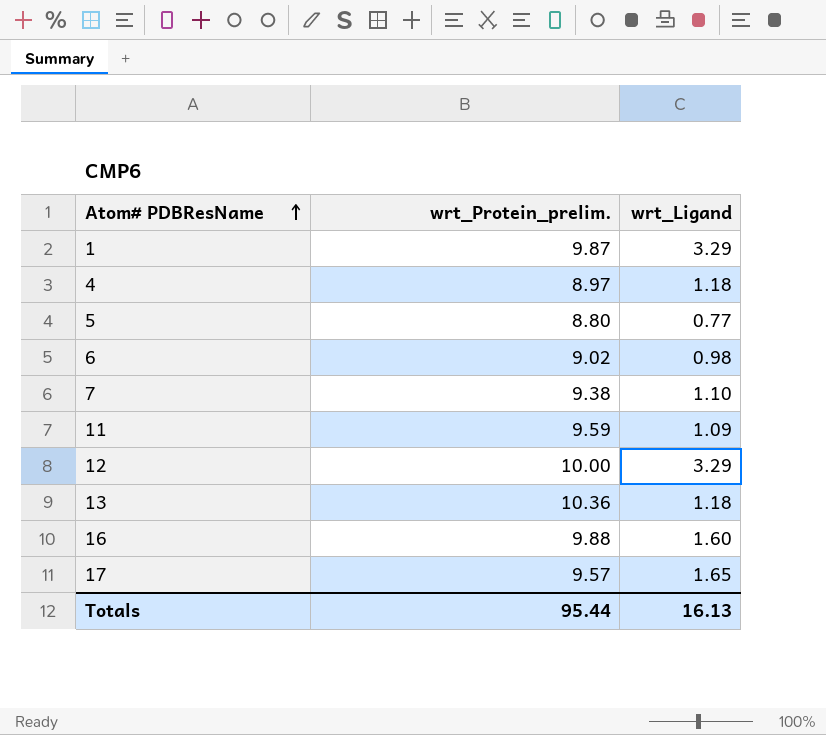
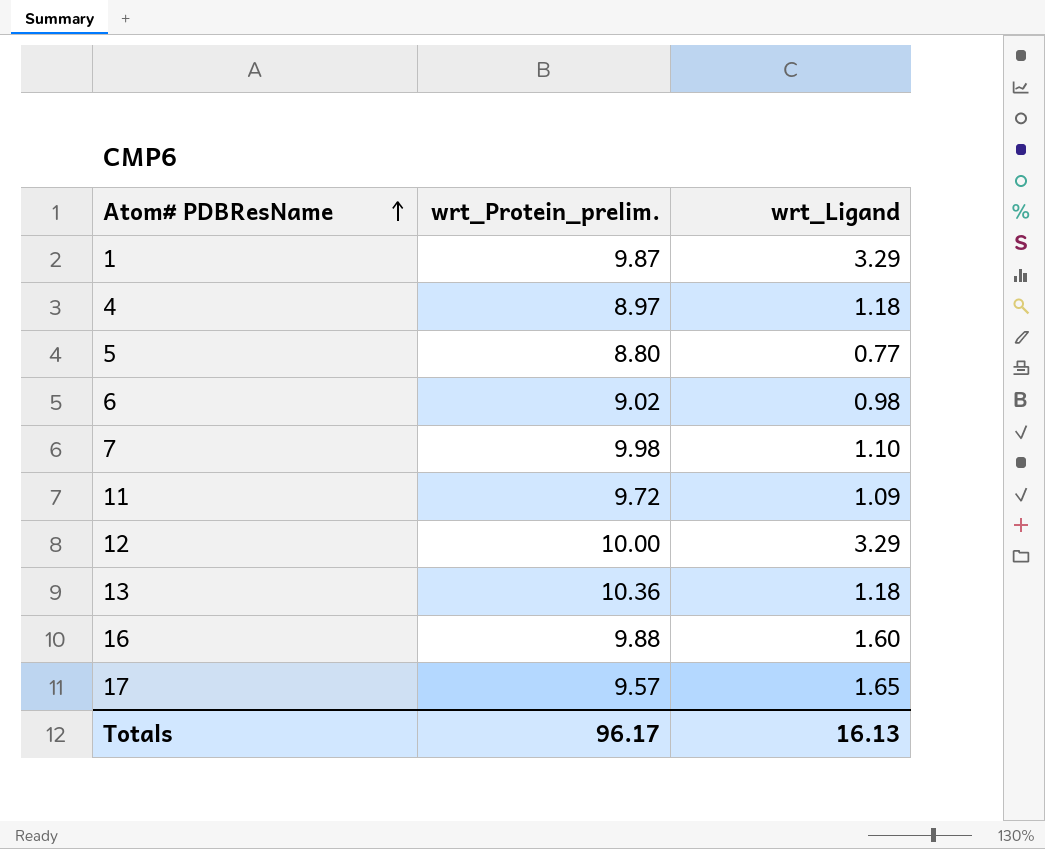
7 | wrt_Protein_prelim.: 9.38 -> 9.98
11 | wrt_Protein_prelim.: 9.59 -> 9.72
Totals | wrt_Protein_prelim.: 95.44 -> 96.17

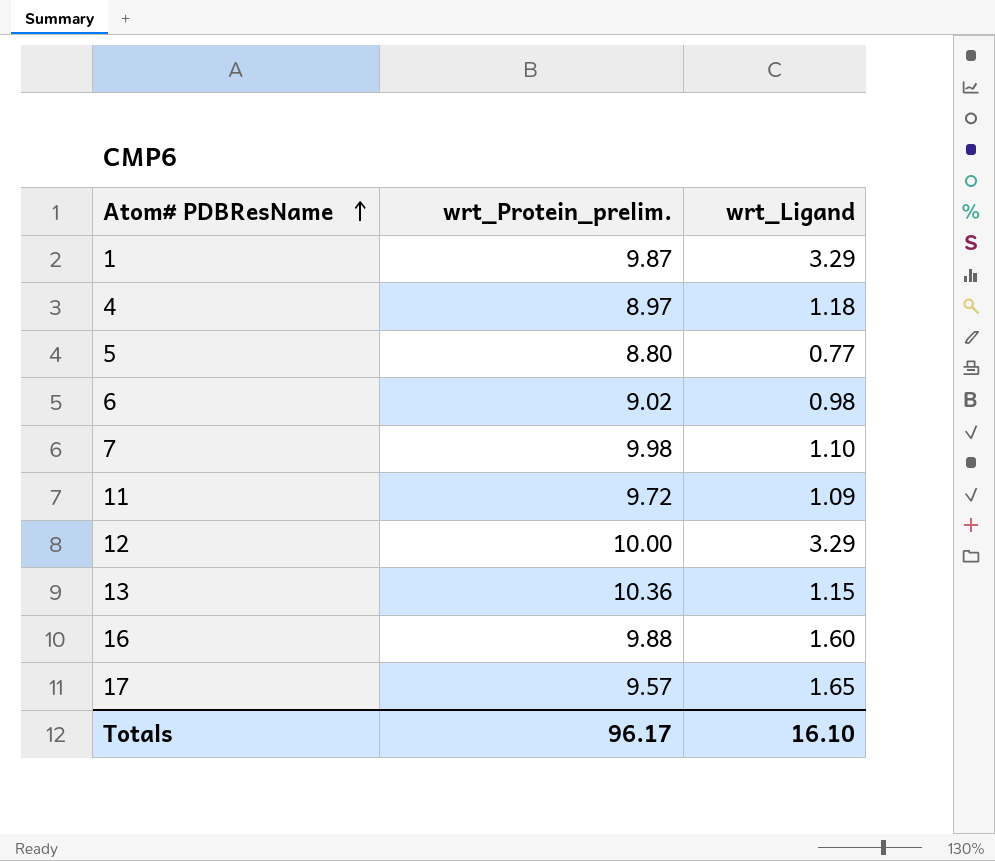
13 | wrt_Ligand: 1.18 -> 1.15
Totals | wrt_Ligand: 16.13 -> 16.10

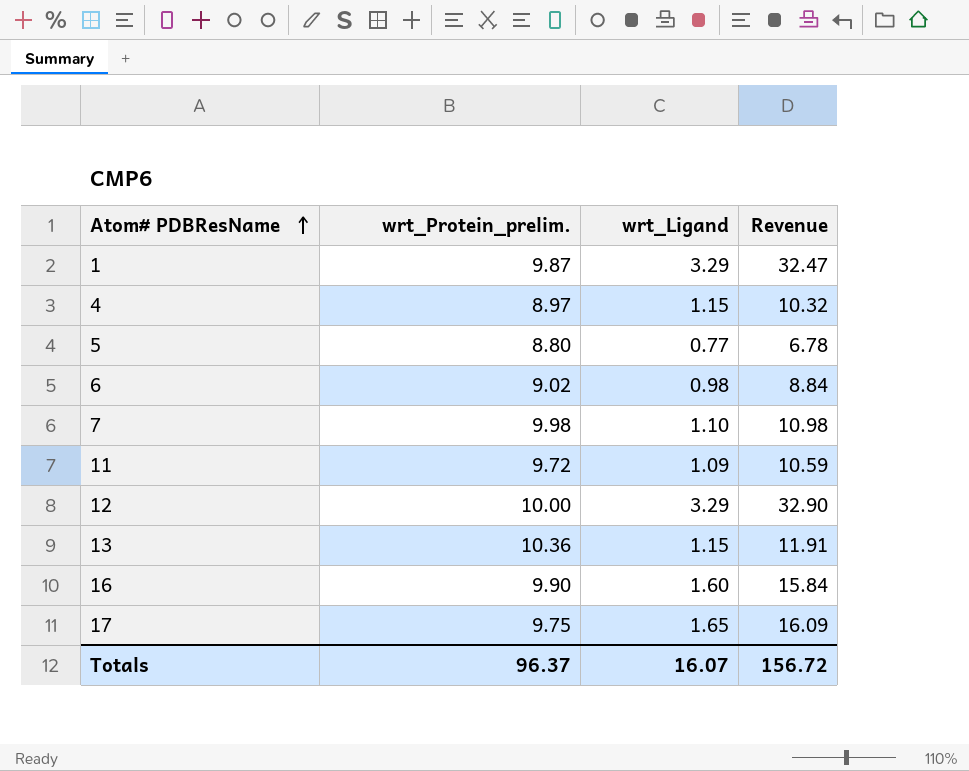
column Revenue | formula: none -> [wrt_Protein_prelim.] * [wrt_Ligand]
4 | wrt_Ligand: 1.18 -> 1.15
16 | wrt_Protein_prelim.: 9.88 -> 9.90
17 | wrt_Protein_prelim.: 9.57 -> 9.75
Totals | wrt_Protein_prelim.: 96.17 -> 96.37
Totals | wrt_Ligand: 16.10 -> 16.07

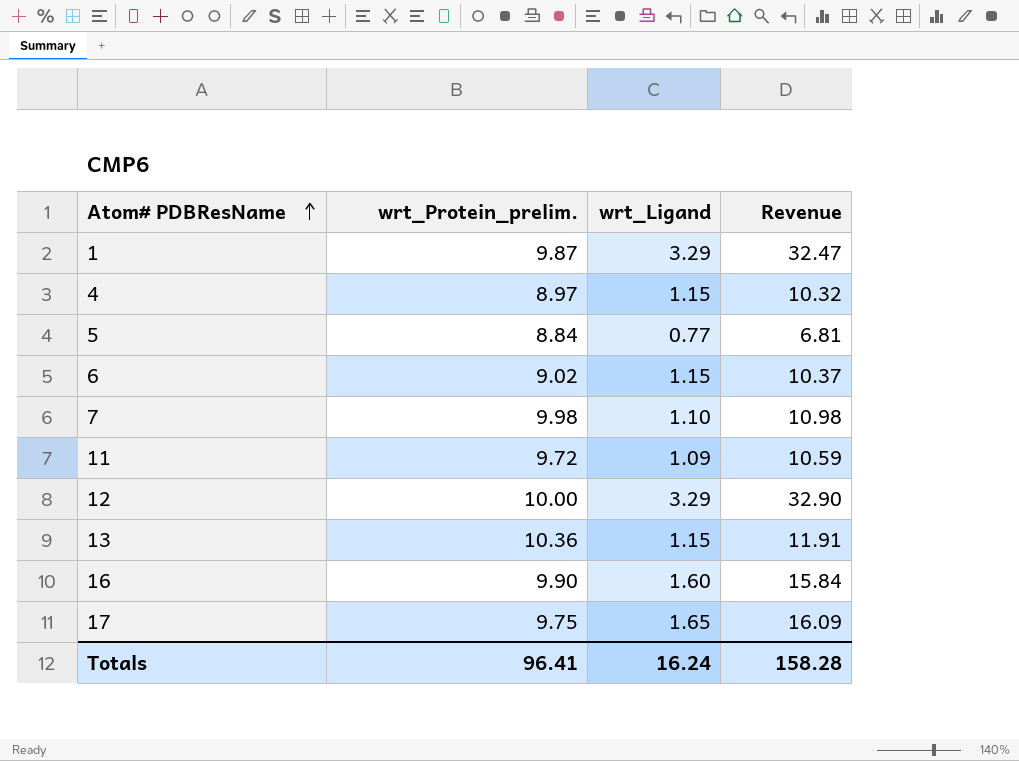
5 | wrt_Protein_prelim.: 8.80 -> 8.84
5 | Revenue: 6.78 -> 6.81
6 | wrt_Ligand: 0.98 -> 1.15
6 | Revenue: 8.84 -> 10.37
Totals | wrt_Protein_prelim.: 96.37 -> 96.41
Totals | wrt_Ligand: 16.07 -> 16.24
Totals | Revenue: 156.72 -> 158.28

